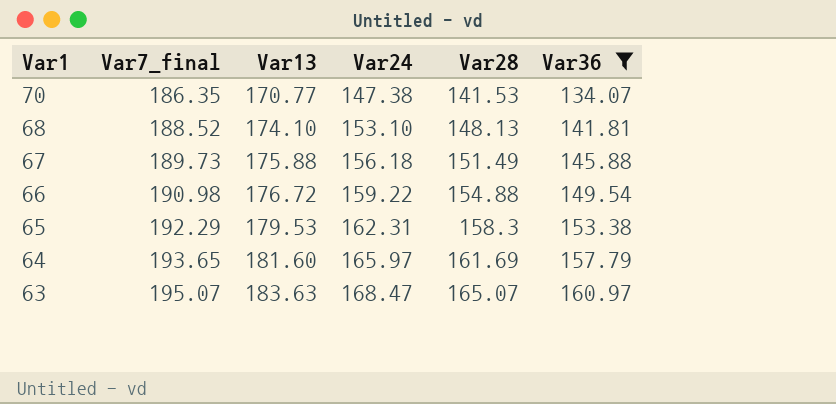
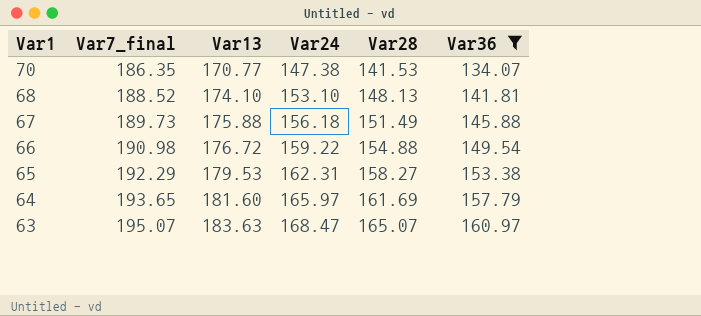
65 | Var28: 158.3 -> 158.27

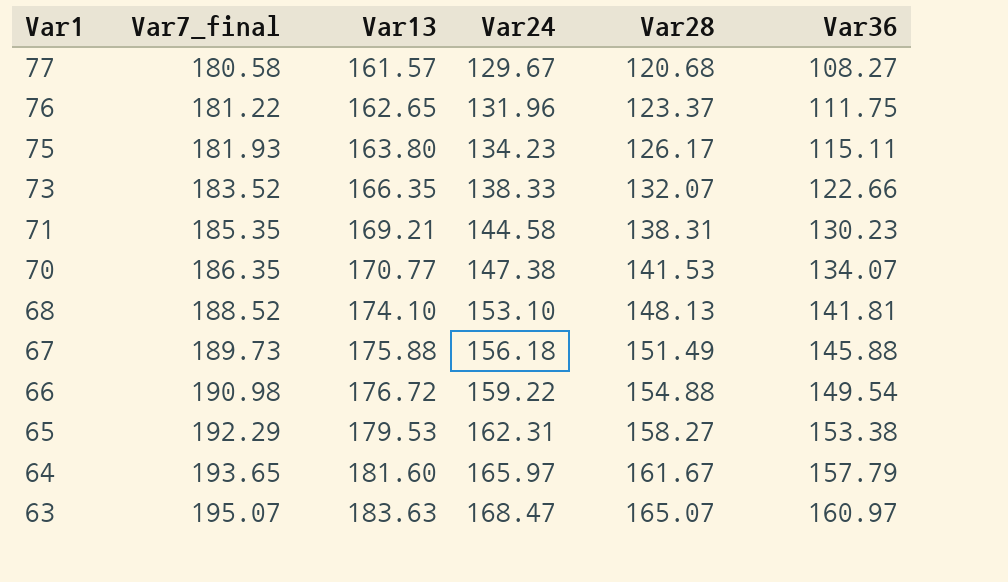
filter: Var36 >= 134.07 -> none
64 | Var28: 161.69 -> 161.67

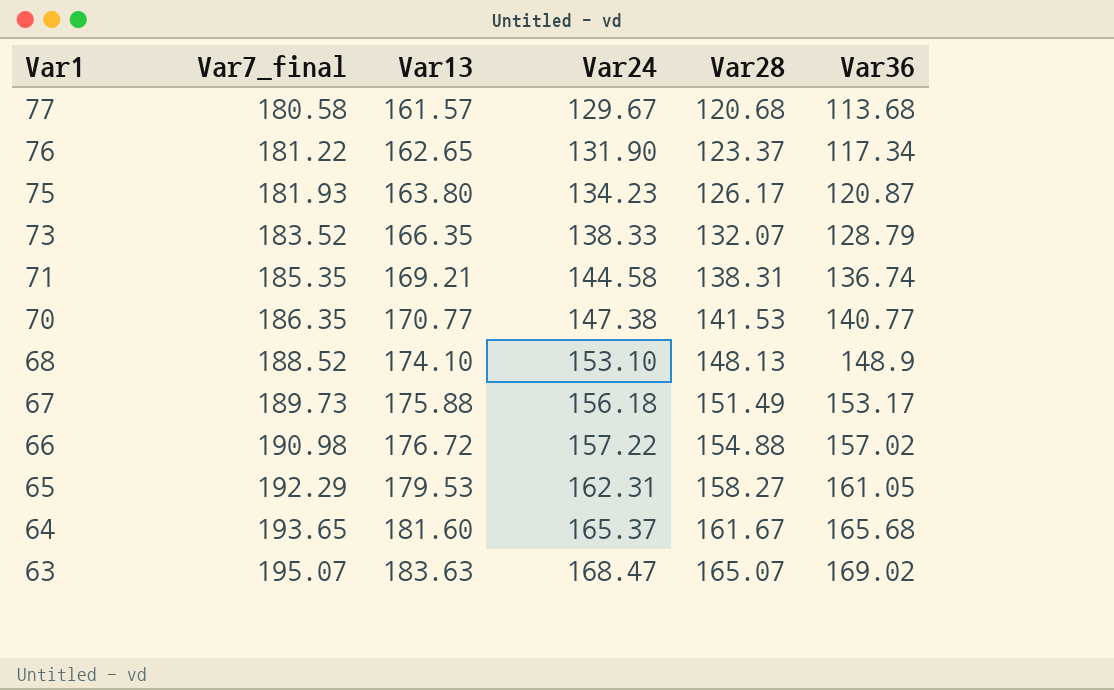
77 | Var36: 108.27 -> 113.68
76 | Var24: 131.96 -> 131.90
76 | Var36: 111.75 -> 117.34
75 | Var36: 115.11 -> 120.87
73 | Var36: 122.66 -> 128.79
71 | Var36: 130.23 -> 136.74
70 | Var36: 134.07 -> 140.77
68 | Var36: 141.81 -> 148.9
67 | Var36: 145.88 -> 153.17
66 | Var24: 159.22 -> 157.22
66 | Var36: 149.54 -> 157.02
65 | Var36: 153.38 -> 161.05
64 | Var24: 165.97 -> 165.37
64 | Var36: 157.79 -> 165.68
63 | Var36: 160.97 -> 169.02

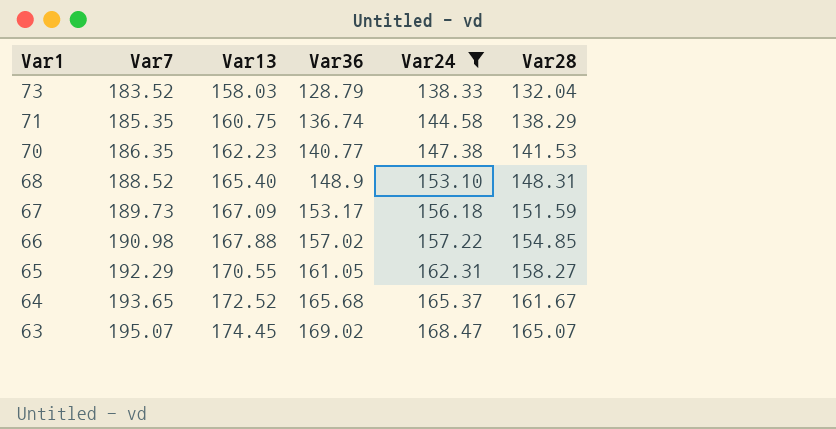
filter: none -> Var24 >= 138.33
column name: Var7_final -> Var7
column Var36 | position: 6 -> 4
73 | Var13: 166.35 -> 158.03
73 | Var28: 132.07 -> 132.04
71 | Var13: 169.21 -> 160.75
71 | Var28: 138.31 -> 138.29
70 | Var13: 170.77 -> 162.23
68 | Var13: 174.10 -> 165.40
68 | Var28: 148.13 -> 148.31
67 | Var13: 175.88 -> 167.09
67 | Var28: 151.49 -> 151.59
66 | Var13: 176.72 -> 167.88
66 | Var28: 154.88 -> 154.85
65 | Var13: 179.53 -> 170.55
64 | Var13: 181.60 -> 172.52
63 | Var13: 183.63 -> 174.45

